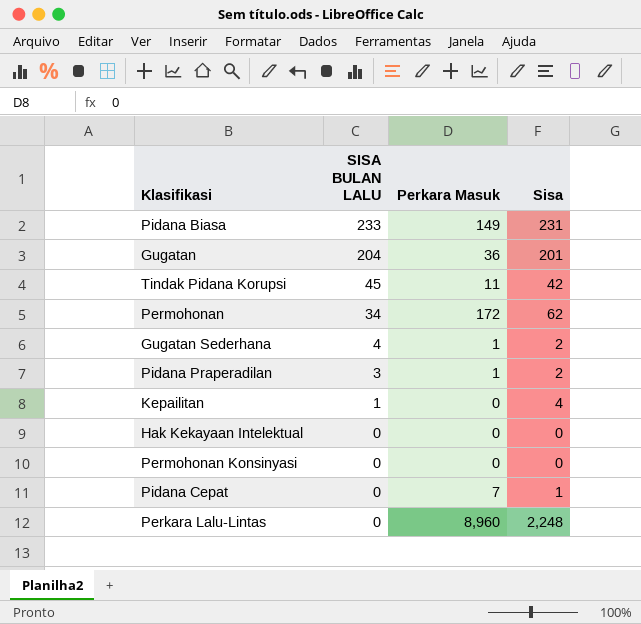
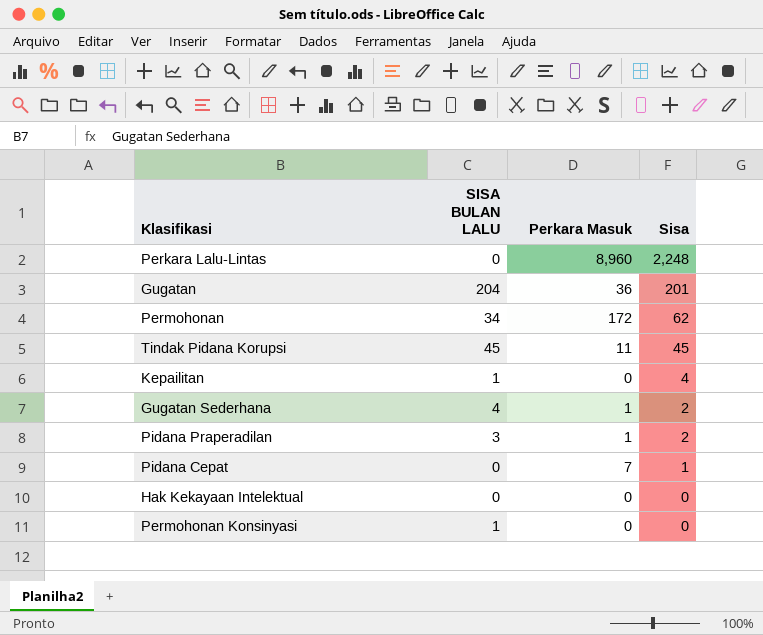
row order: SISA BULAN LALU descending -> Sisa descending
row Pidana Biasa: 233 | 149 | 231 -> none
Tindak Pidana Korupsi | Sisa: 42 -> 45
Permohonan Konsinyasi | SISA BULAN LALU: 0 -> 1

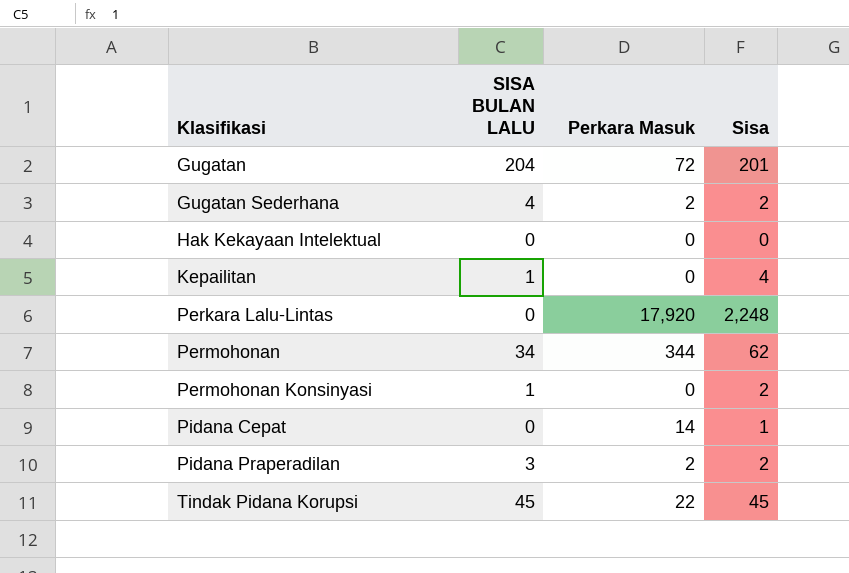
row order: Sisa descending -> Klasifikasi ascending
Gugatan | Perkara Masuk: 36 -> 72
Gugatan Sederhana | Perkara Masuk: 1 -> 2
Perkara Lalu-Lintas | Perkara Masuk: 8,960 -> 17,920
Permohonan | Perkara Masuk: 172 -> 344
Permohonan Konsinyasi | Sisa: 0 -> 2
Pidana Cepat | Perkara Masuk: 7 -> 14
Pidana Praperadilan | Perkara Masuk: 1 -> 2
Tindak Pidana Korupsi | Perkara Masuk: 11 -> 22

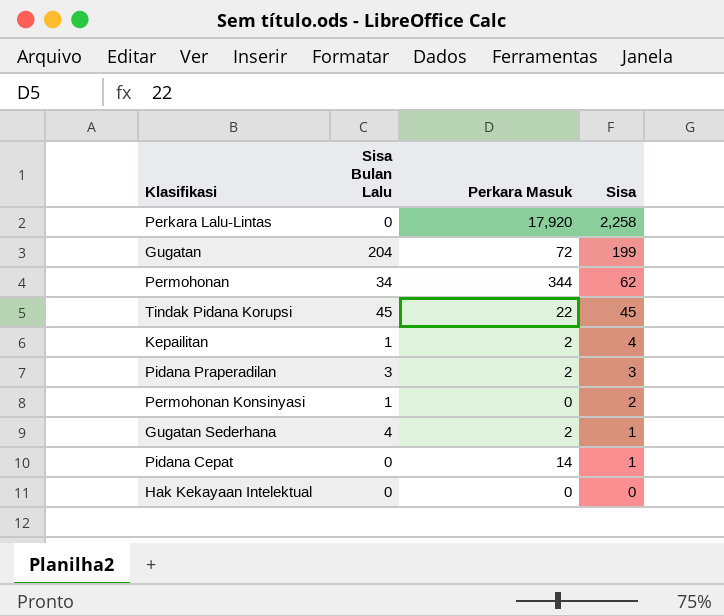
row order: Klasifikasi ascending -> Sisa descending
column name: SISA BULAN LALU -> Sisa Bulan Lalu
Perkara Lalu-Lintas | Sisa: 2,248 -> 2,258
Gugatan | Sisa: 201 -> 199
Kepailitan | Perkara Masuk: 0 -> 2
Pidana Praperadilan | Sisa: 2 -> 3
Gugatan Sederhana | Sisa: 2 -> 1

